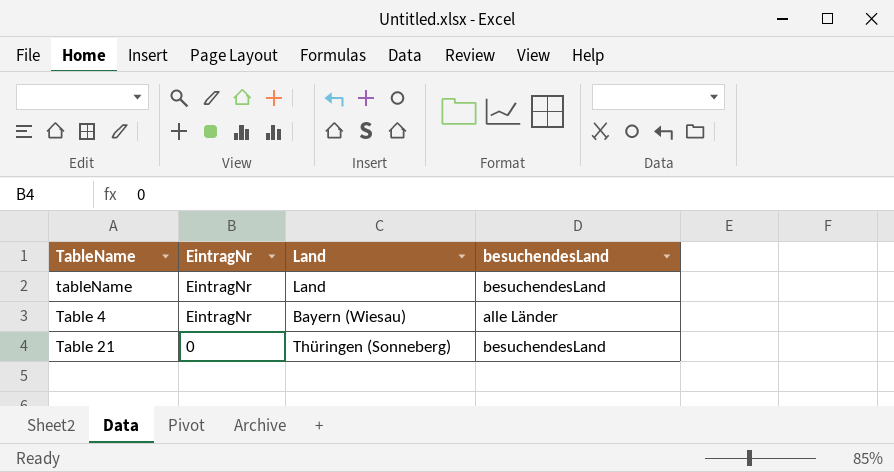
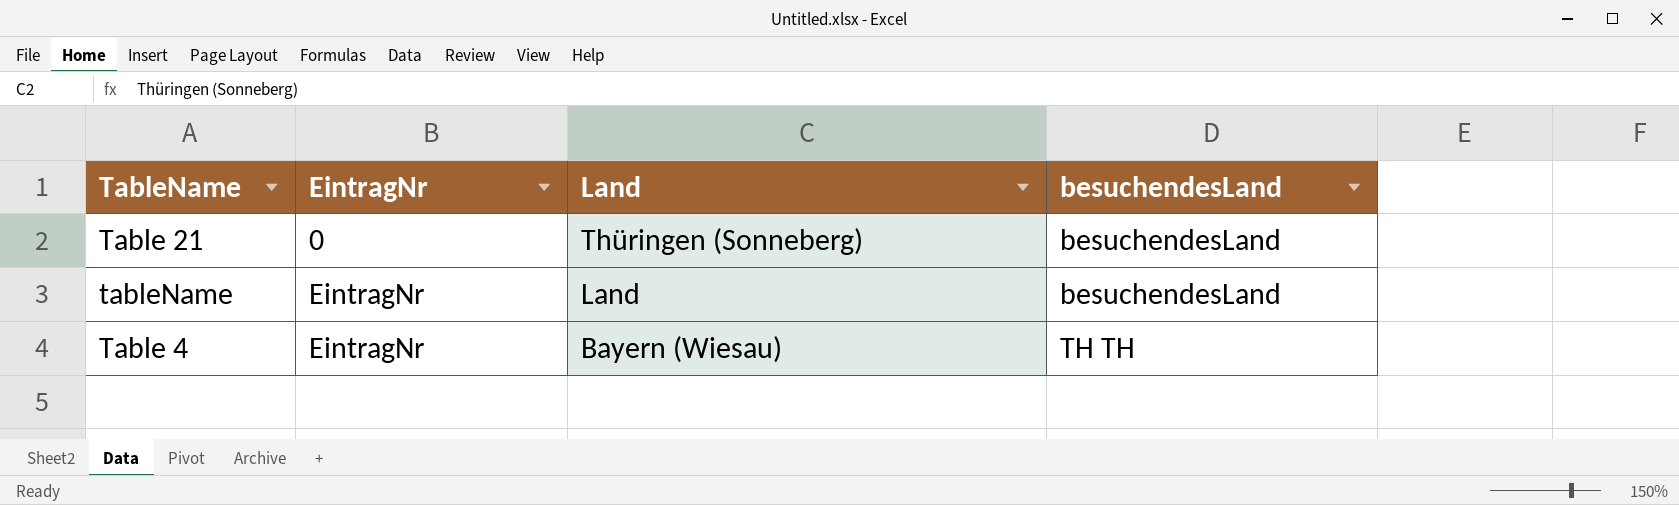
row order: EintragNr descending -> EintragNr ascending
Table 4 | besuchendesLand: alle Länder -> TH TH

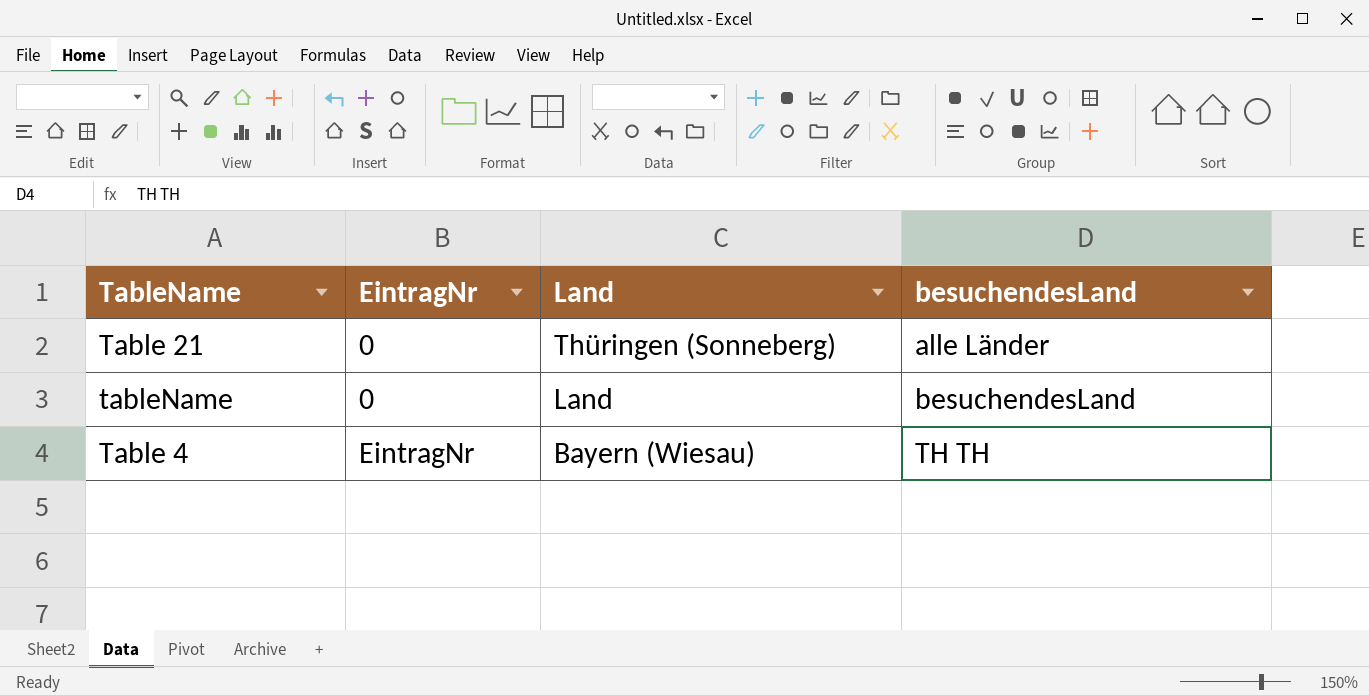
Table 21 | besuchendesLand: besuchendesLand -> alle Länder
tableName | EintragNr: EintragNr -> 0

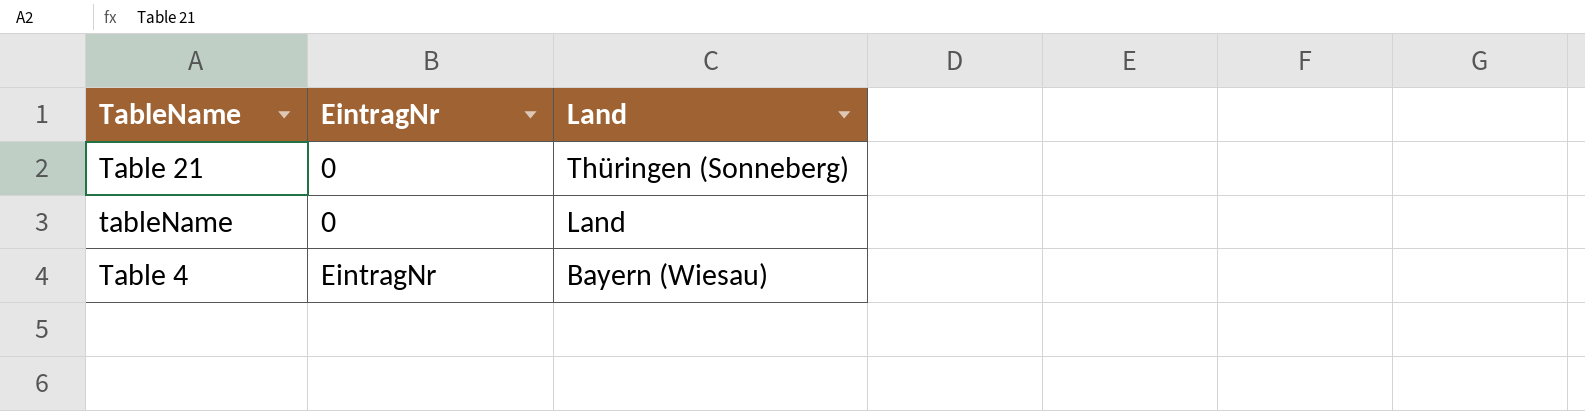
column besuchendesLand | position: 4 -> none

